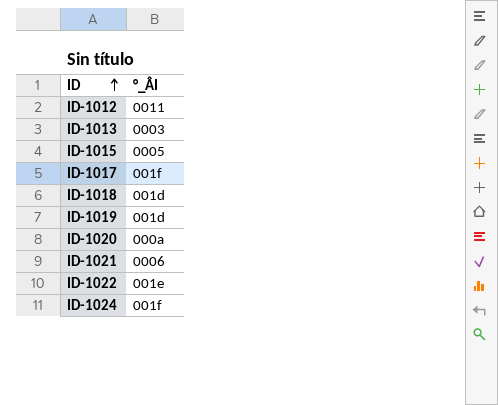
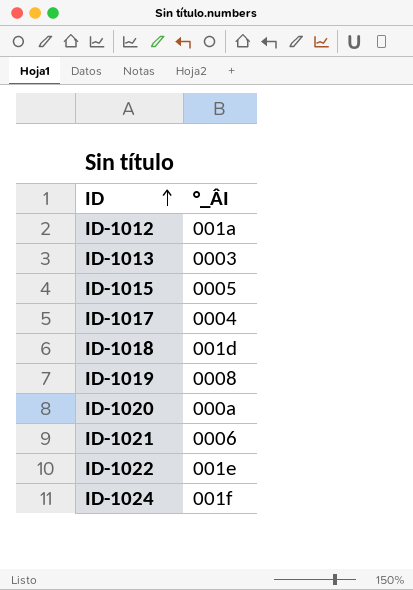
ID-1012 | °_ÂI: 0011 -> 001a
ID-1017 | °_ÂI: 001f -> 0004
ID-1019 | °_ÂI: 001d -> 0008

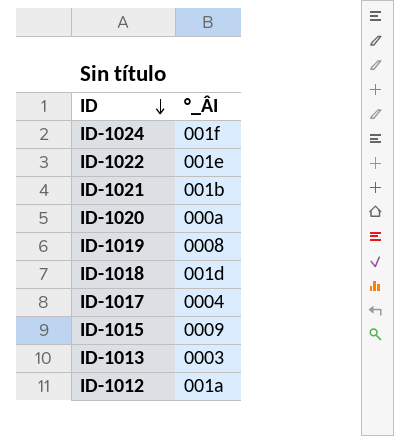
row order: ID ascending -> ID descending
ID-1021 | °_ÂI: 0006 -> 001b
ID-1015 | °_ÂI: 0005 -> 0009

